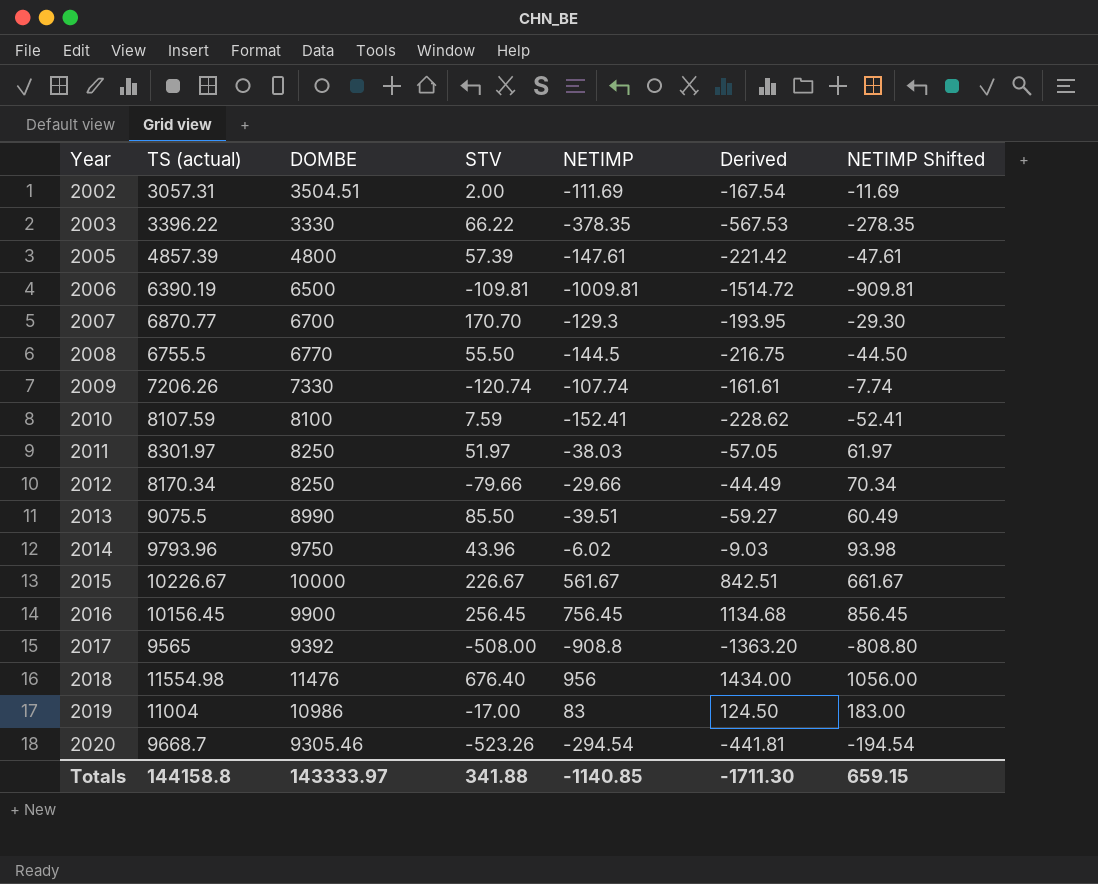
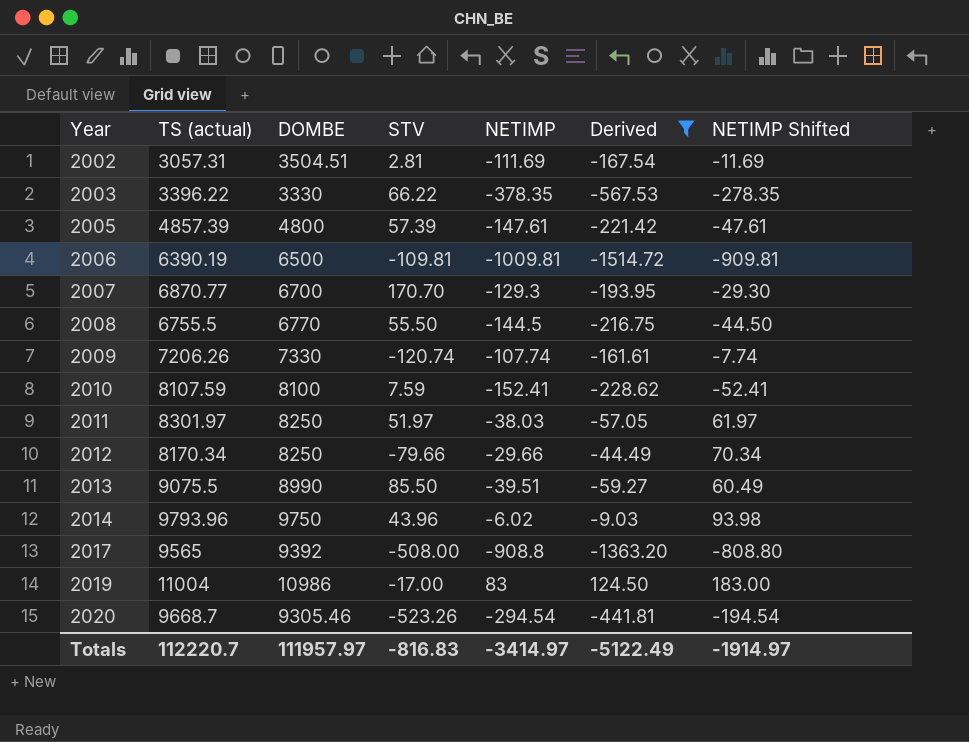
filter: none -> Derived <= 124.50
2002 | STV: 2.00 -> 2.81
Totals | TS (actual): 144158.8 -> 112220.7
Totals | DOMBE: 143333.97 -> 111957.97
Totals | STV: 341.88 -> -816.83
Totals | NETIMP: -1140.85 -> -3414.97
Totals | Derived: -1711.30 -> -5122.49
Totals | NETIMP Shifted: 659.15 -> -1914.97

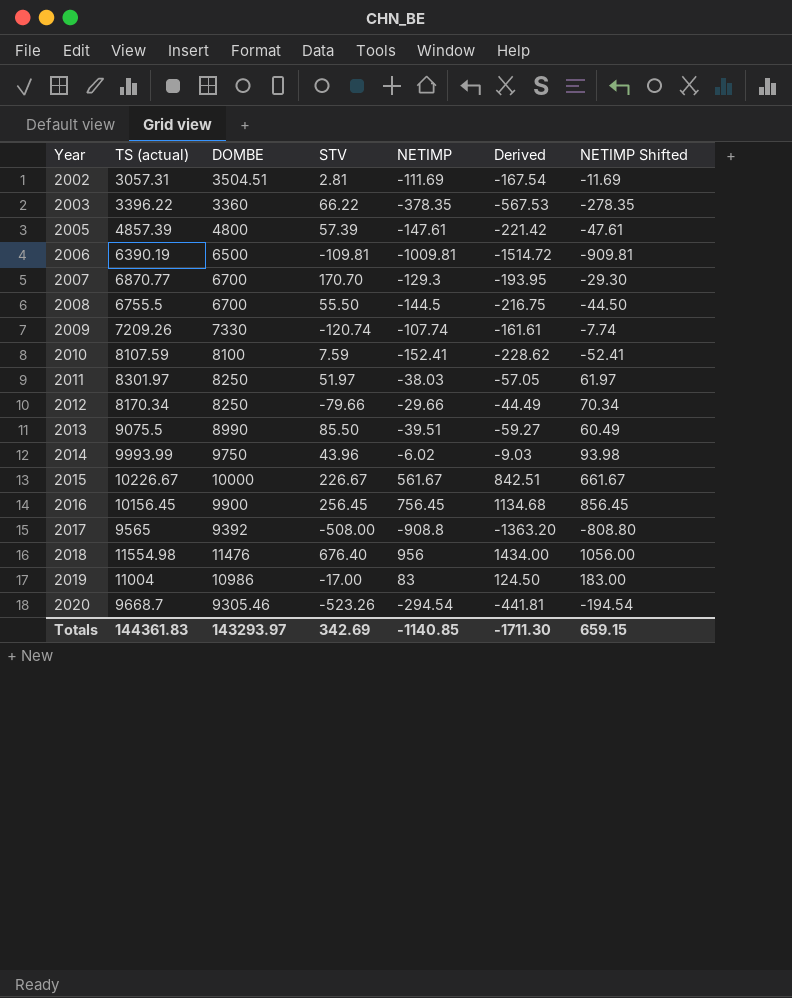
filter: Derived <= 124.50 -> none
2003 | DOMBE: 3330 -> 3360
2008 | DOMBE: 6770 -> 6700
2009 | TS (actual): 7206.26 -> 7209.26
2014 | TS (actual): 9793.96 -> 9993.99
Totals | TS (actual): 112220.7 -> 144361.83
Totals | DOMBE: 111957.97 -> 143293.97
Totals | STV: -816.83 -> 342.69
Totals | NETIMP: -3414.97 -> -1140.85
Totals | Derived: -5122.49 -> -1711.30
Totals | NETIMP Shifted: -1914.97 -> 659.15

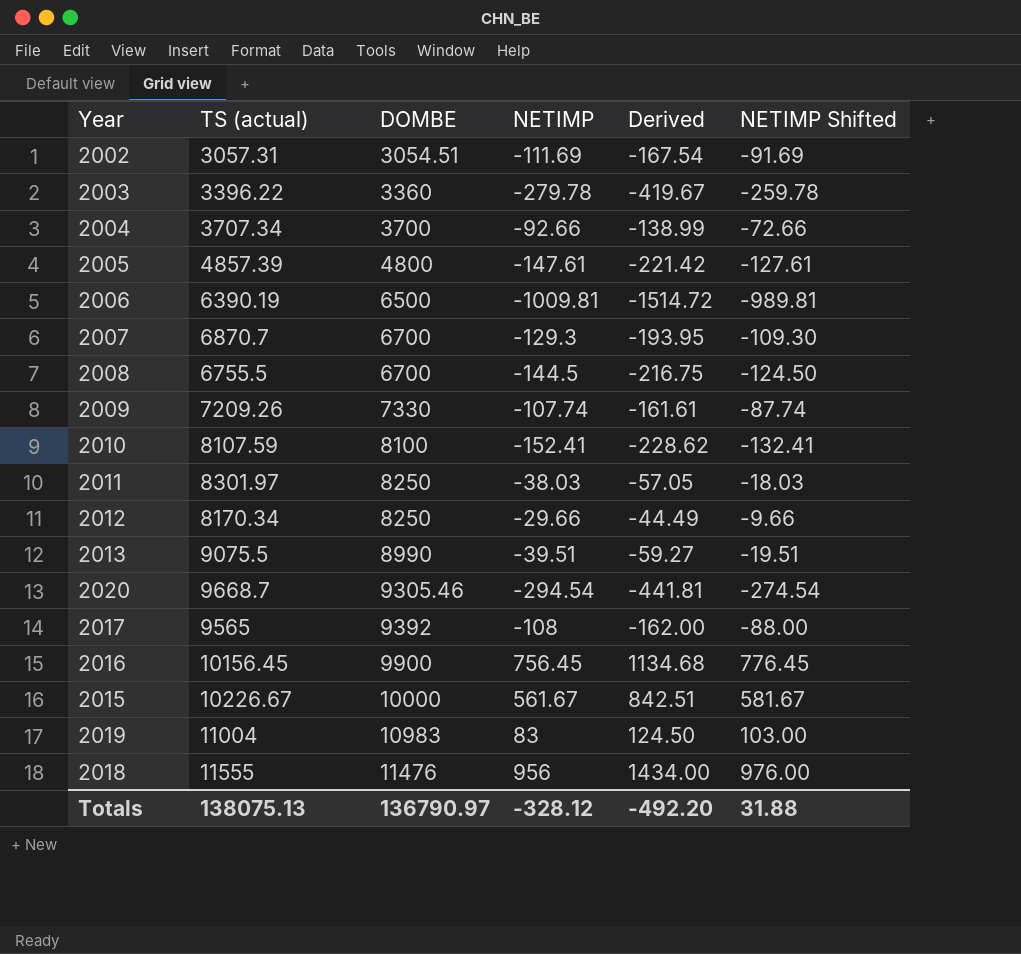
row order: Year ascending -> DOMBE ascending
column STV | position: 4 -> none
column NETIMP Shifted | formula: [NETIMP] + 100 -> [NETIMP] + 20
row 2014: 9993.99 | 9750 | 43.96 | -6.02 | -9.03 | 93.98 -> none
2002 | DOMBE: 3504.51 -> 3054.51
2003 | NETIMP: -378.35 -> -279.78
2003 | Derived: -567.53 -> -419.67
row 2004: none -> 3707.34 | 3700 | -92.66 | -138.99 | -72.66
2007 | TS (actual): 6870.77 -> 6870.7
2017 | NETIMP: -908.8 -> -108
2017 | Derived: -1363.20 -> -162.00
2019 | DOMBE: 10986 -> 10983
2018 | TS (actual): 11554.98 -> 11555
Totals | TS (actual): 144361.83 -> 138075.13
Totals | DOMBE: 143293.97 -> 136790.97
Totals | NETIMP: -1140.85 -> -328.12
Totals | Derived: -1711.30 -> -492.20
Totals | NETIMP Shifted: 659.15 -> 31.88

